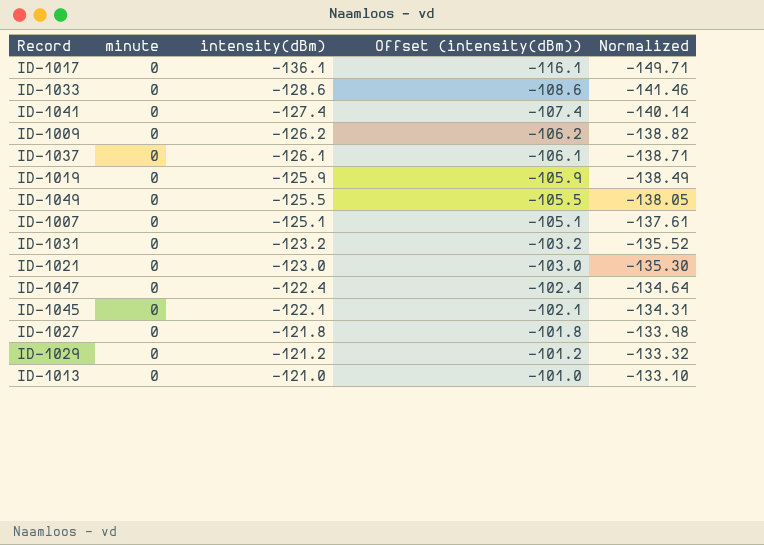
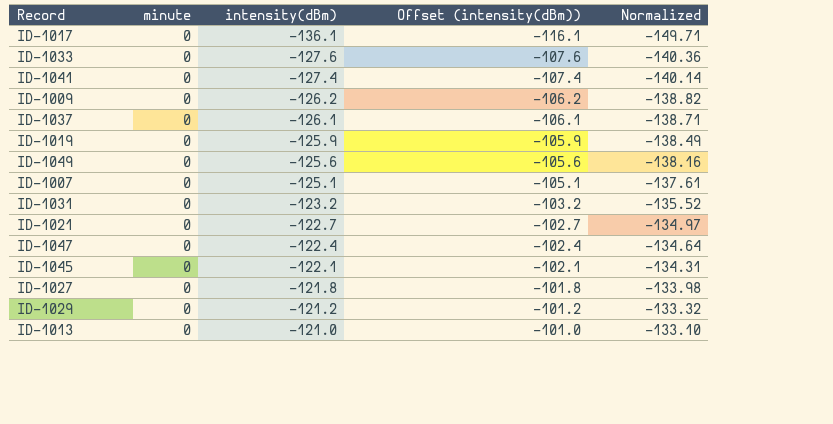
ID-1033 | intensity(dBm): -128.6 -> -127.6
ID-1033 | Offset (intensity(dBm)): -108.6 -> -107.6
ID-1033 | Normalized: -141.46 -> -140.36
ID-1049 | intensity(dBm): -125.5 -> -125.6
ID-1049 | Offset (intensity(dBm)): -105.5 -> -105.6
ID-1049 | Normalized: -138.05 -> -138.16
ID-1021 | intensity(dBm): -123.0 -> -122.7
ID-1021 | Offset (intensity(dBm)): -103.0 -> -102.7
ID-1021 | Normalized: -135.30 -> -134.97

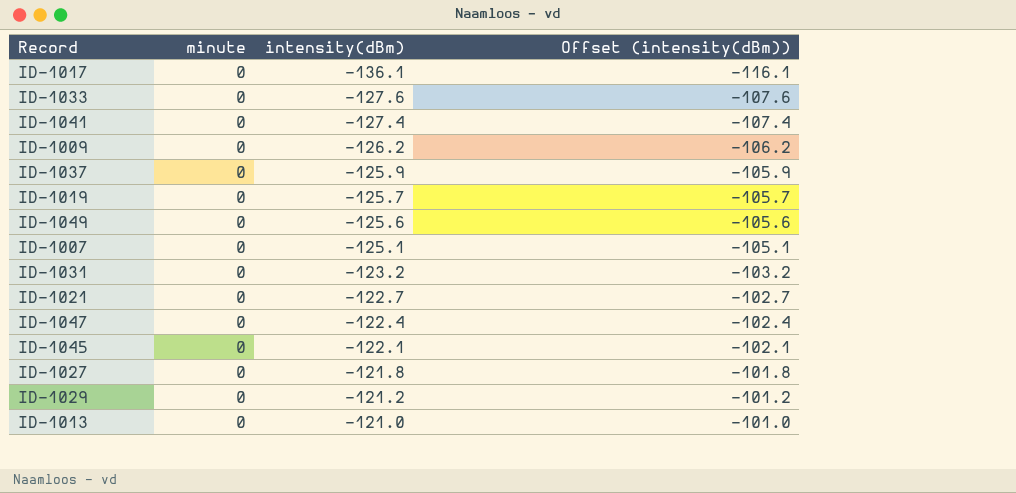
column Normalized | formula: [intensity(dBm)] * 1.1 -> none
ID-1037 | intensity(dBm): -126.1 -> -125.9
ID-1037 | Offset (intensity(dBm)): -106.1 -> -105.9
ID-1019 | intensity(dBm): -125.9 -> -125.7
ID-1019 | Offset (intensity(dBm)): -105.9 -> -105.7

